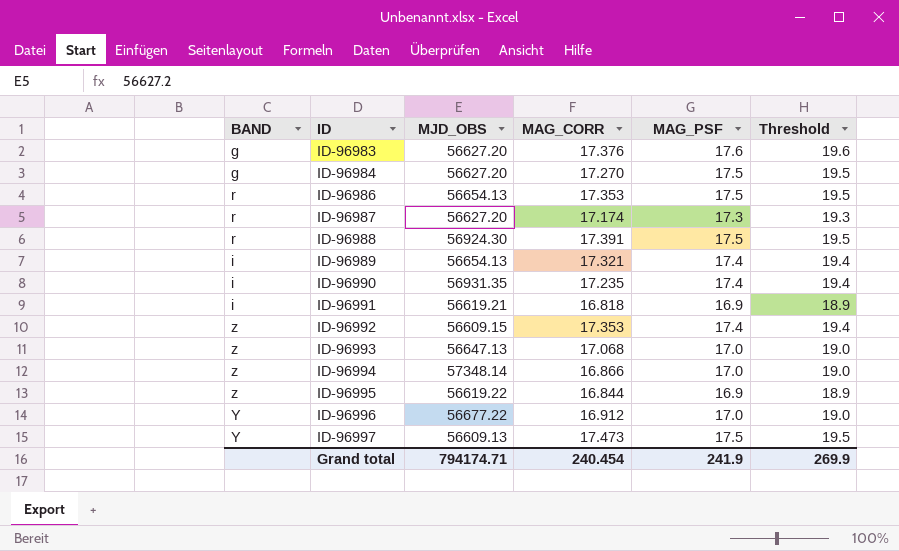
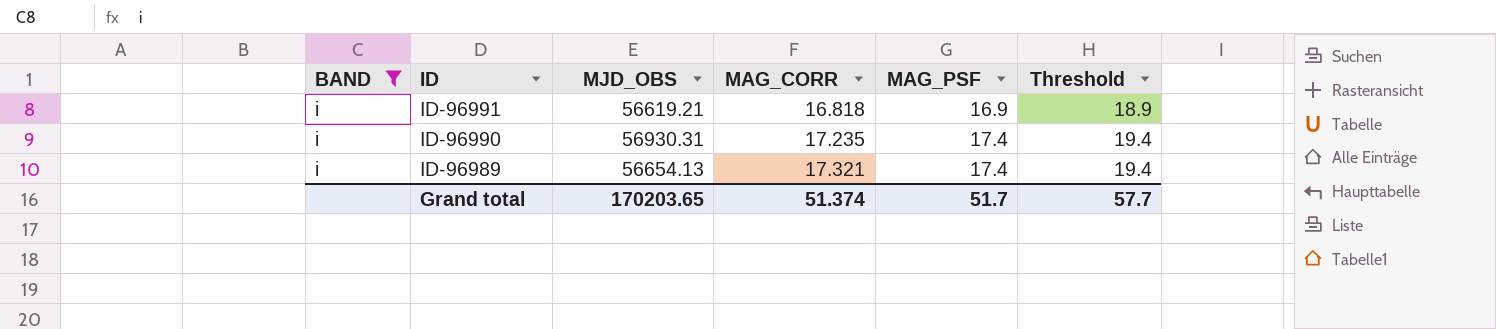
filter: none -> BAND = i
row order: ID ascending -> ID descending
ID-96990 | MJD_OBS: 56931.35 -> 56930.31
Grand total | MJD_OBS: 794174.71 -> 170203.65
Grand total | MAG_CORR: 240.454 -> 51.374
Grand total | MAG_PSF: 241.9 -> 51.7
Grand total | Threshold: 269.9 -> 57.7

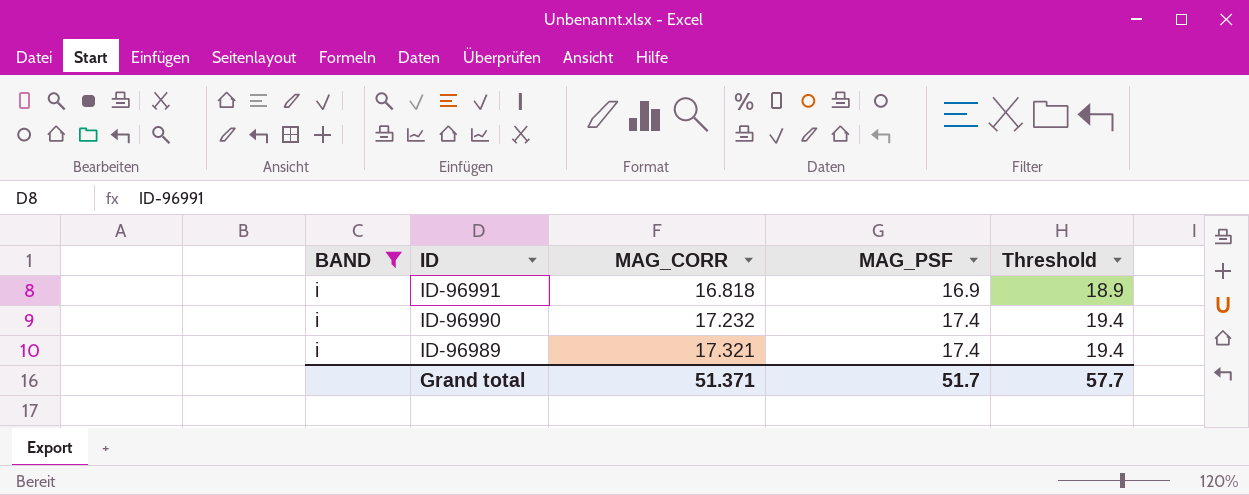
column MJD_OBS | position: 3 -> none
ID-96990 | MAG_CORR: 17.235 -> 17.232
Grand total | MAG_CORR: 51.374 -> 51.371

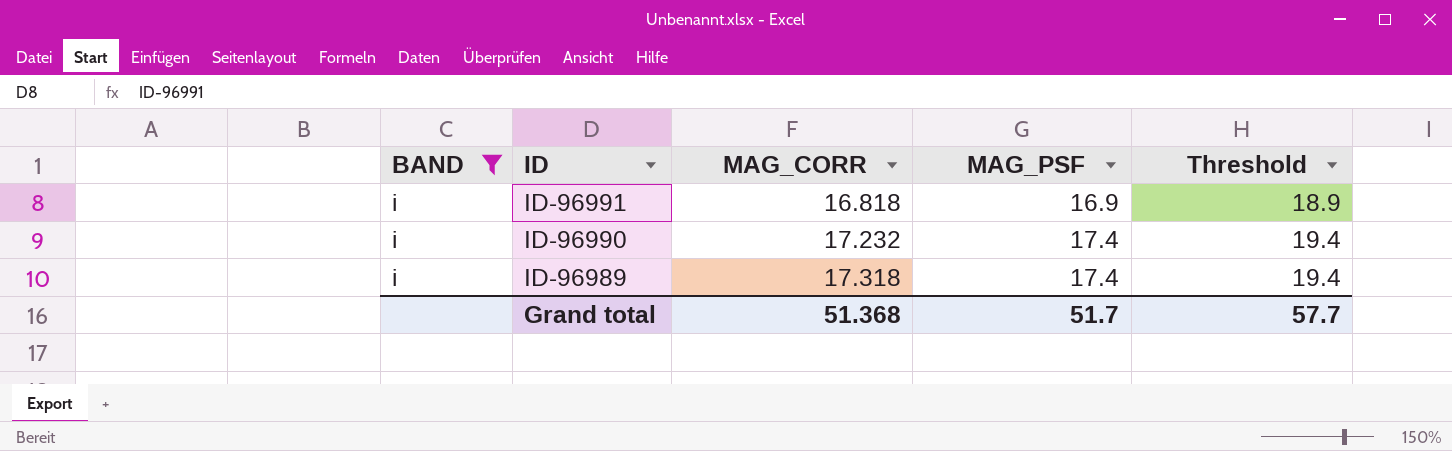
ID-96989 | MAG_CORR: 17.321 -> 17.318
Grand total | MAG_CORR: 51.371 -> 51.368

